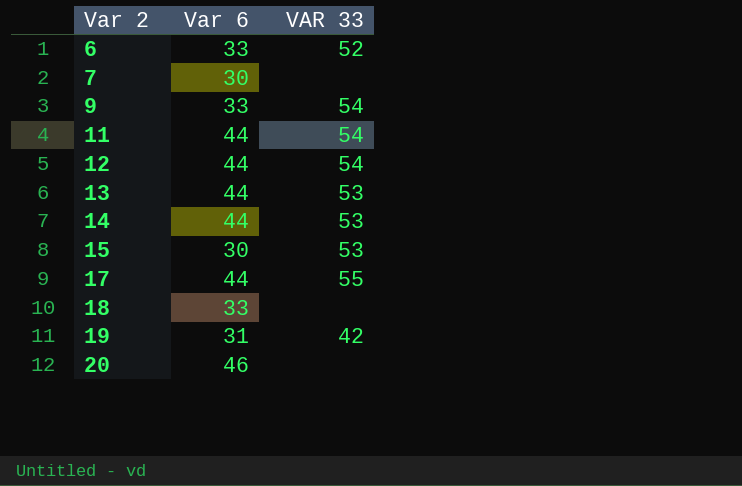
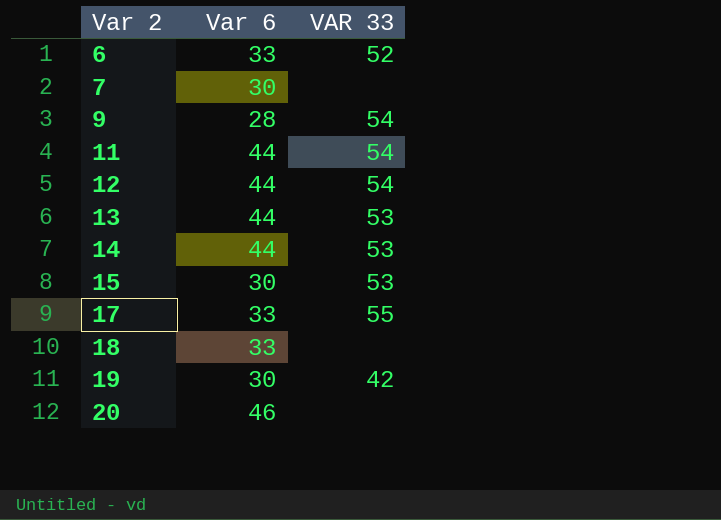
9 | Var 6: 33 -> 28
17 | Var 6: 44 -> 33
19 | Var 6: 31 -> 30

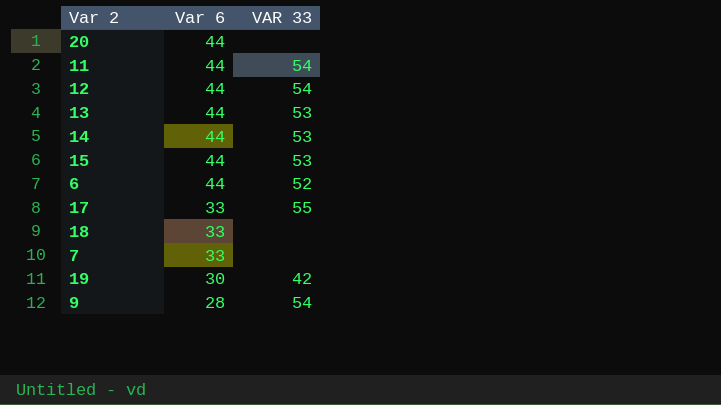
row order: Var 2 ascending -> Var 6 descending
20 | Var 6: 46 -> 44
15 | Var 6: 30 -> 44
6 | Var 6: 33 -> 44
7 | Var 6: 30 -> 33

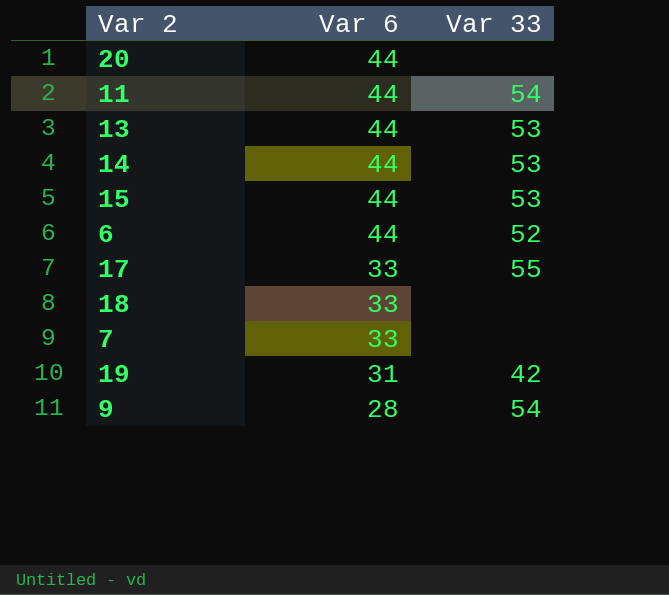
column name: VAR 33 -> Var 33
row 12: 44 | 54 -> none
19 | Var 6: 30 -> 31

